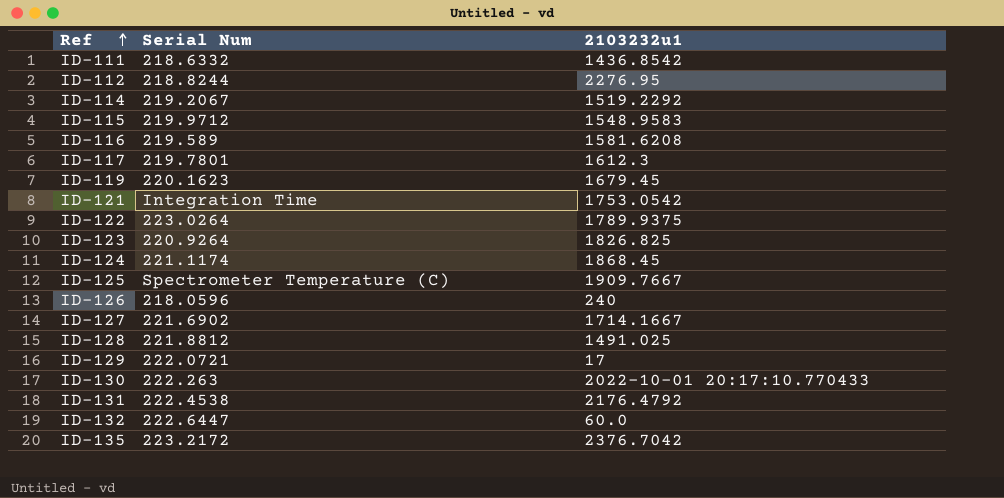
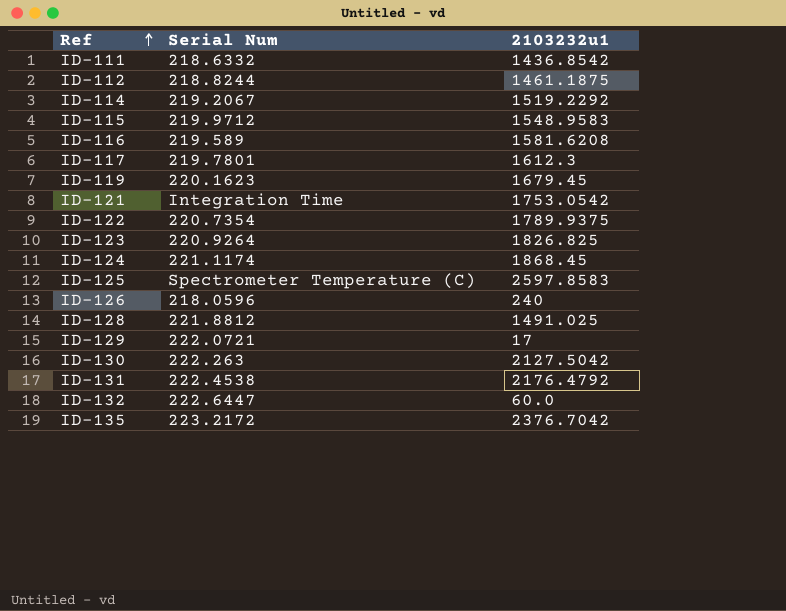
row ID-127: 221.6902 | 1714.1667 -> none
ID-112 | 2103232u1: 2276.95 -> 1461.1875
ID-122 | Serial Num: 223.0264 -> 220.7354
ID-125 | 2103232u1: 1909.7667 -> 2597.8583
ID-130 | 2103232u1: 2022-10-01 20:17:10.770433 -> 2127.5042

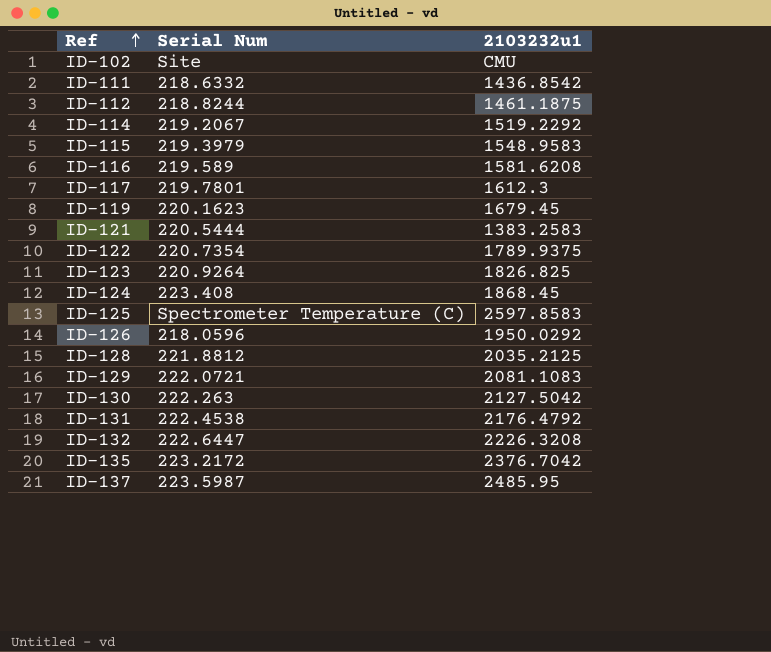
row ID-102: none -> Site | CMU
ID-115 | Serial Num: 219.9712 -> 219.3979
ID-121 | Serial Num: Integration Time -> 220.5444
ID-121 | 2103232u1: 1753.0542 -> 1383.2583
ID-124 | Serial Num: 221.1174 -> 223.408
ID-126 | 2103232u1: 240 -> 1950.0292
ID-128 | 2103232u1: 1491.025 -> 2035.2125
ID-129 | 2103232u1: 17 -> 2081.1083
ID-132 | 2103232u1: 60.0 -> 2226.3208
row ID-137: none -> 223.5987 | 2485.95

